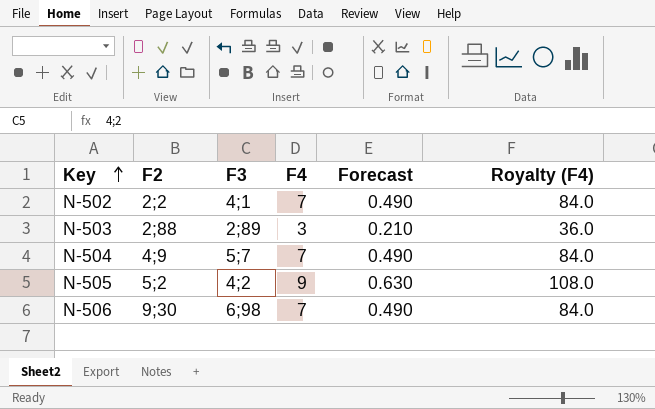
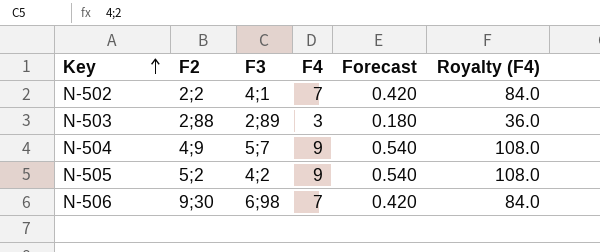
column Forecast | formula: [F4] * 0.07 -> [F4] * 0.06
N-504 | F4: 7 -> 9
N-504 | Royalty (F4): 84.0 -> 108.0

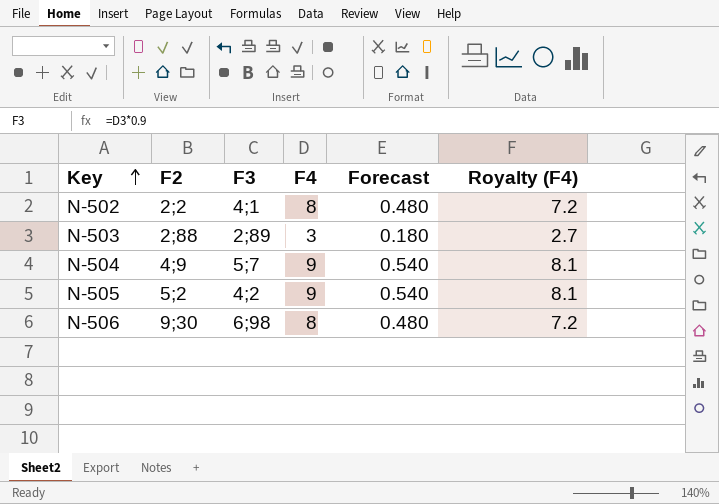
column Royalty (F4) | formula: [F4] * 12 -> [F4] * 0.9
N-502 | F4: 7 -> 8
N-502 | Forecast: 0.420 -> 0.480
N-506 | F4: 7 -> 8
N-506 | Forecast: 0.420 -> 0.480

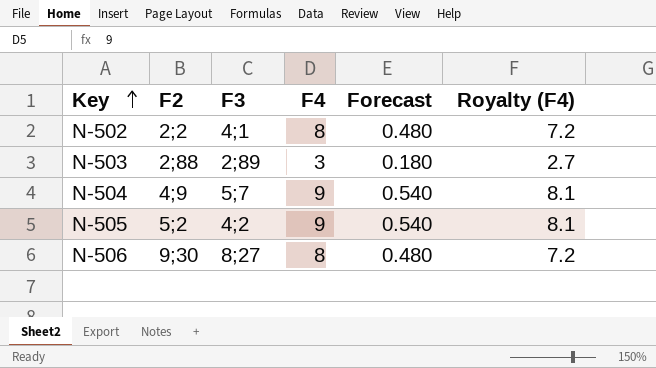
N-506 | F3: 6;98 -> 8;27

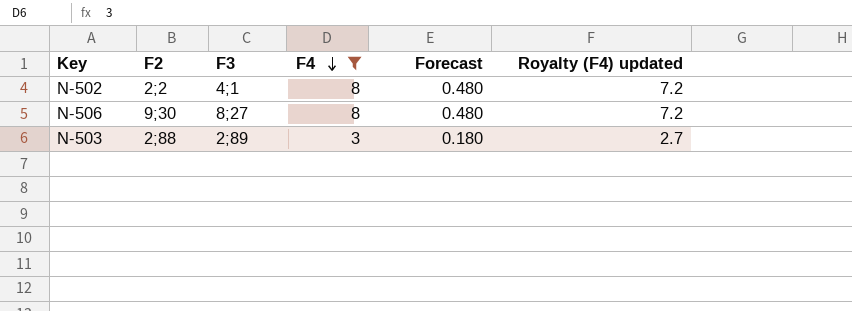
filter: none -> F4 != 9
row order: Key ascending -> F4 descending
column name: Royalty (F4) -> Royalty (F4) updated

